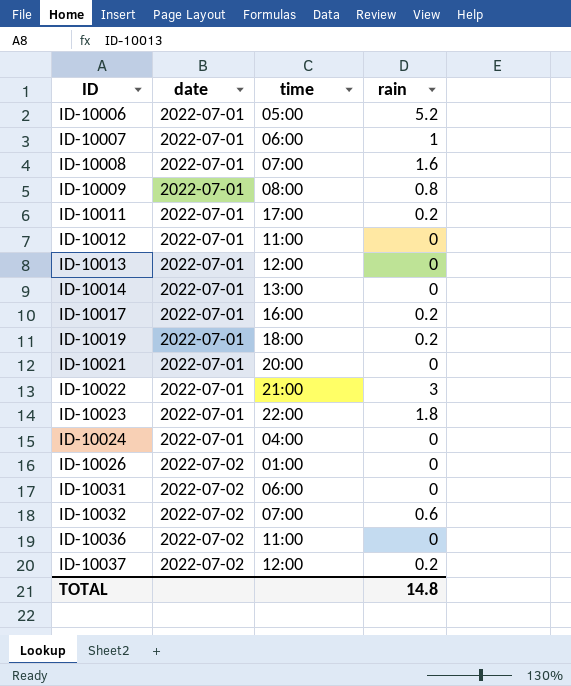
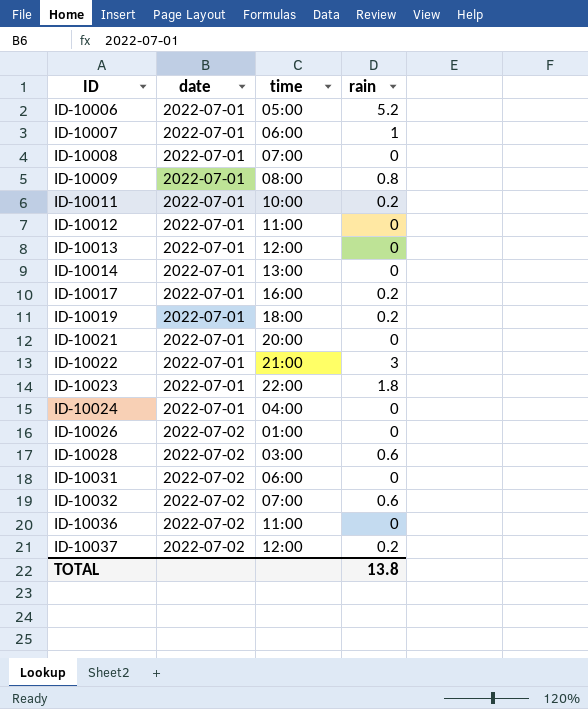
ID-10008 | rain: 1.6 -> 0
ID-10011 | time: 17:00 -> 10:00
row ID-10028: none -> 2022-07-02 | 03:00 | 0.6
TOTAL | rain: 14.8 -> 13.8

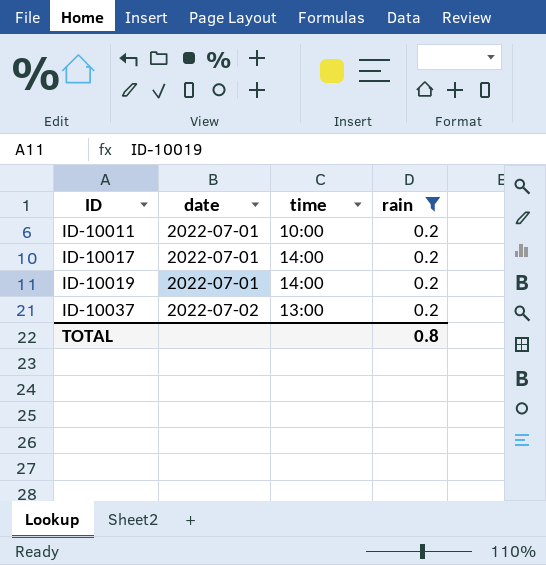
filter: none -> rain = 0.2
ID-10017 | time: 16:00 -> 14:00
ID-10019 | time: 18:00 -> 14:00
ID-10037 | time: 12:00 -> 13:00
TOTAL | rain: 13.8 -> 0.8

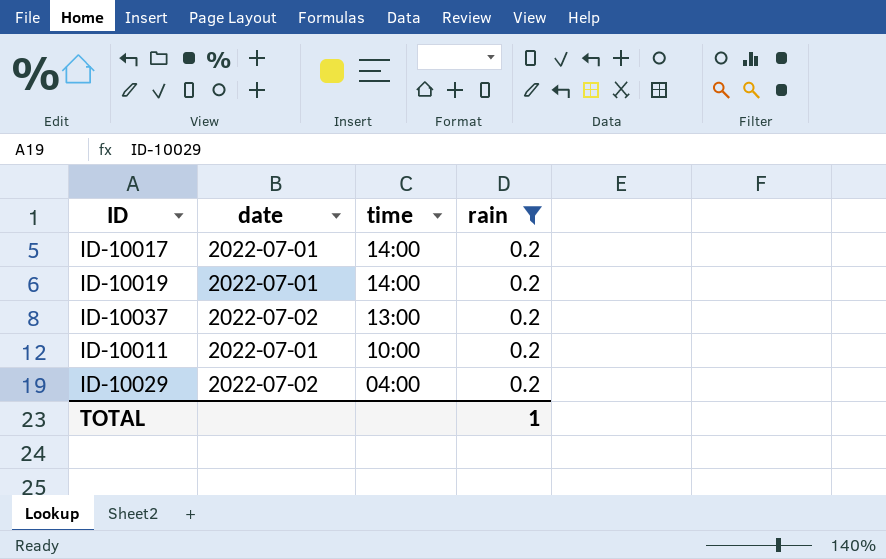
row order: ID ascending -> time descending
row ID-10029: none -> 2022-07-02 | 04:00 | 0.2
TOTAL | rain: 0.8 -> 1

